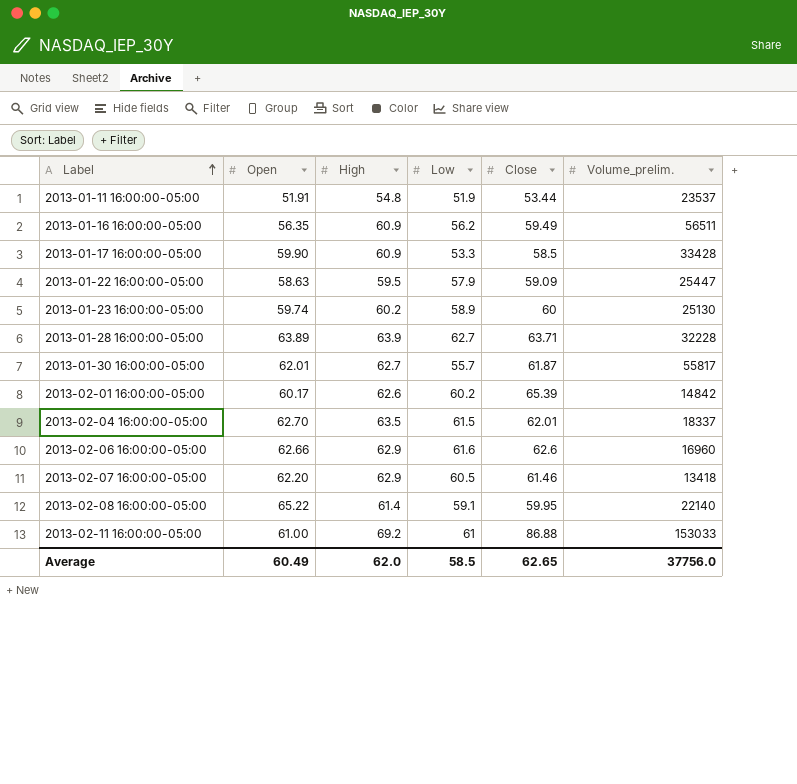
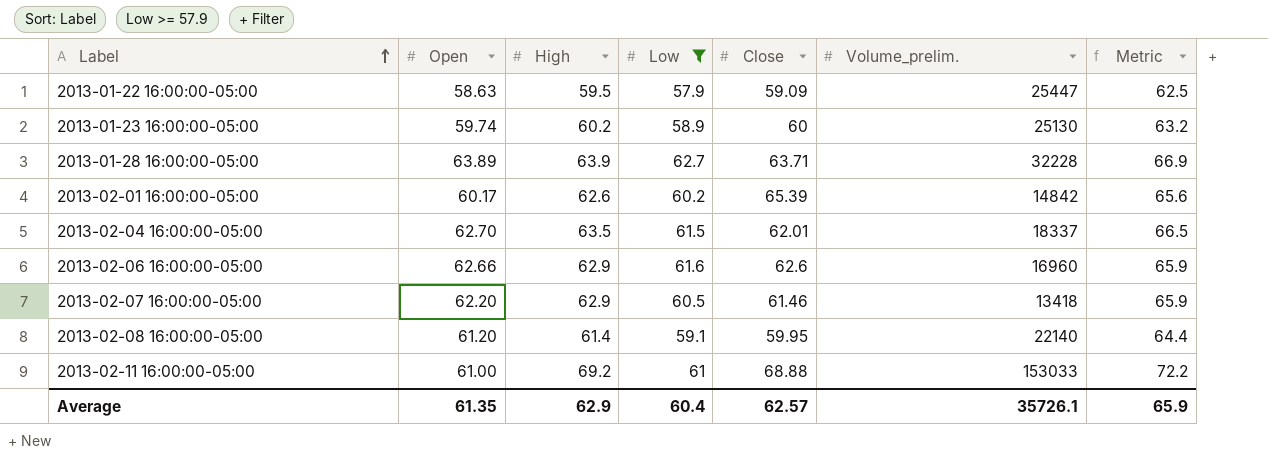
filter: none -> Low >= 57.9
column Metric | formula: none -> [High] + 3
2013-02-08 16:00:00-05:00 | Open: 65.22 -> 61.20
2013-02-11 16:00:00-05:00 | Close: 86.88 -> 68.88
Average | Open: 60.49 -> 61.35
Average | High: 62.0 -> 62.9
Average | Low: 58.5 -> 60.4
Average | Close: 62.65 -> 62.57
Average | Volume_prelim.: 37756.0 -> 35726.1

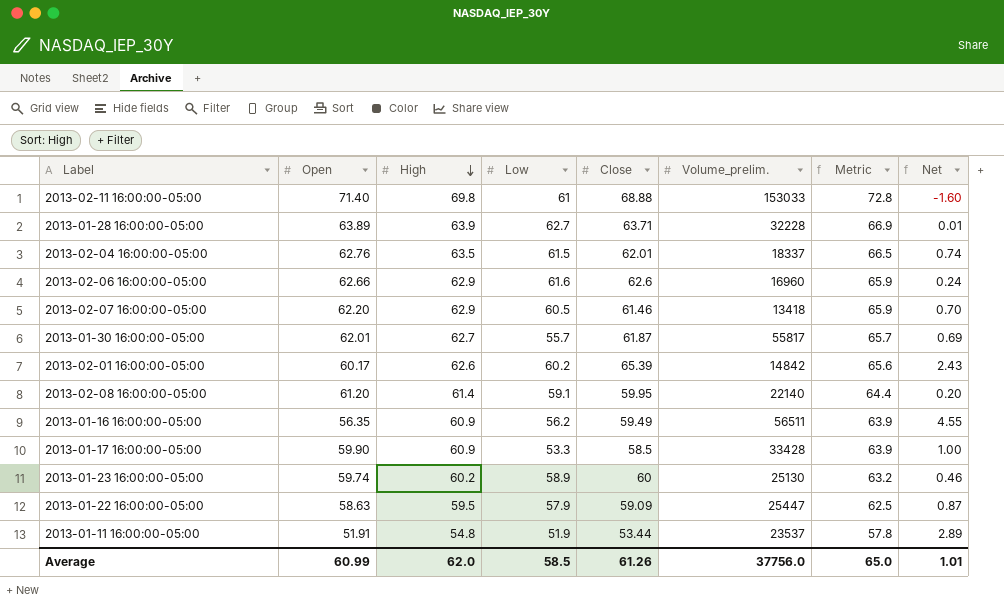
filter: Low >= 57.9 -> none
row order: Label ascending -> High descending
column Net | formula: none -> [High] - [Open]
2013-02-11 16:00:00-05:00 | Open: 61.00 -> 71.40
2013-02-11 16:00:00-05:00 | High: 69.2 -> 69.8
2013-02-11 16:00:00-05:00 | Metric: 72.2 -> 72.8
2013-02-04 16:00:00-05:00 | Open: 62.70 -> 62.76
Average | Open: 61.35 -> 60.99
Average | High: 62.9 -> 62.0
Average | Low: 60.4 -> 58.5
Average | Close: 62.57 -> 61.26
Average | Volume_prelim.: 35726.1 -> 37756.0
Average | Metric: 65.9 -> 65.0

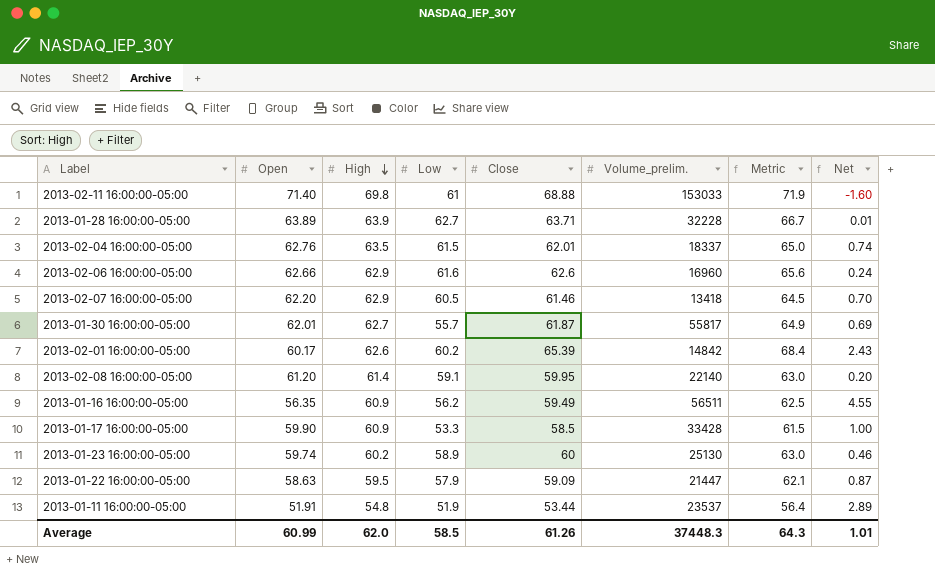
column Metric | formula: [High] + 3 -> [Close] + 3
2013-01-22 16:00:00-05:00 | Volume_prelim.: 25447 -> 21447
Average | Volume_prelim.: 37756.0 -> 37448.3
Average | Metric: 65.0 -> 64.3

